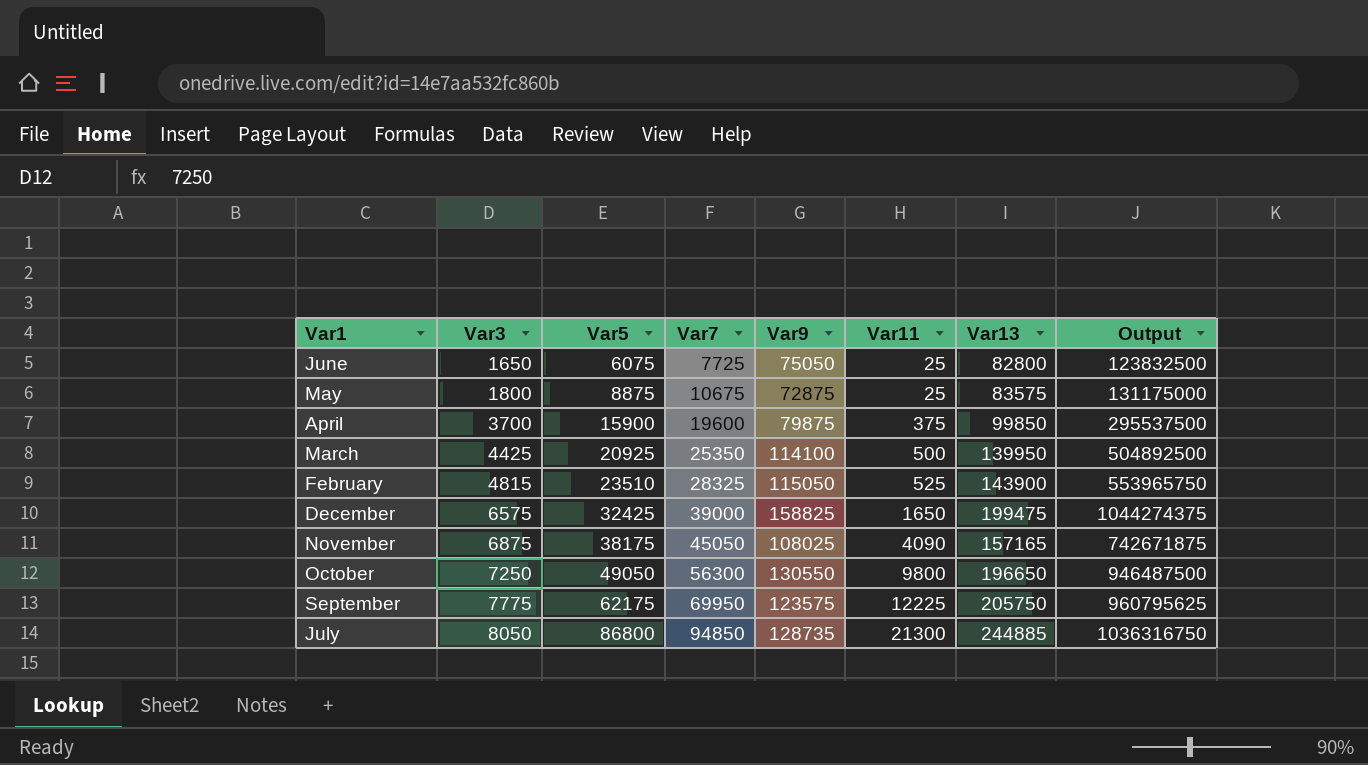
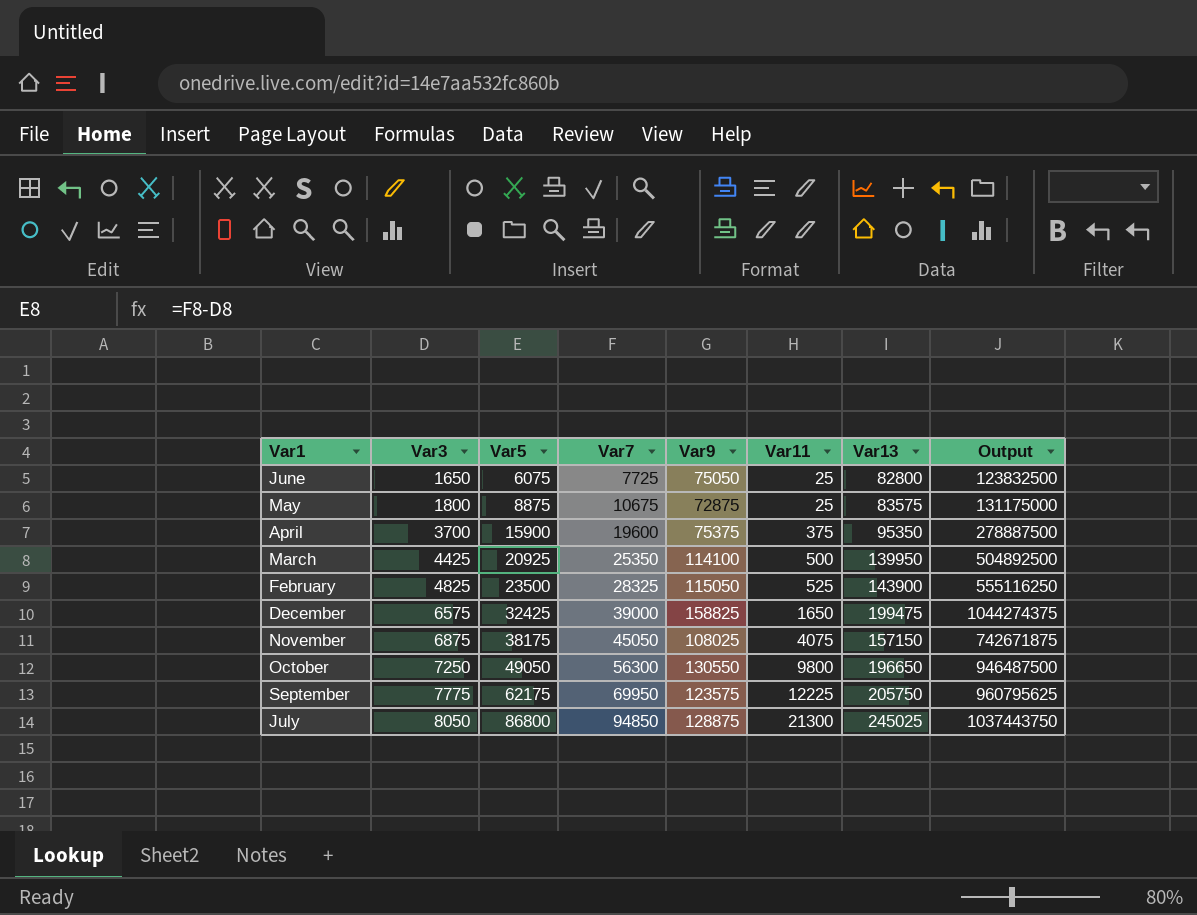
April | Var9: 79875 -> 75375
April | Var13: 99850 -> 95350
April | Output: 295537500 -> 278887500
February | Var3: 4815 -> 4825
February | Var5: 23510 -> 23500
February | Output: 553965750 -> 555116250
November | Var11: 4090 -> 4075
November | Var13: 157165 -> 157150
July | Var9: 128735 -> 128875
July | Var13: 244885 -> 245025
July | Output: 1036316750 -> 1037443750

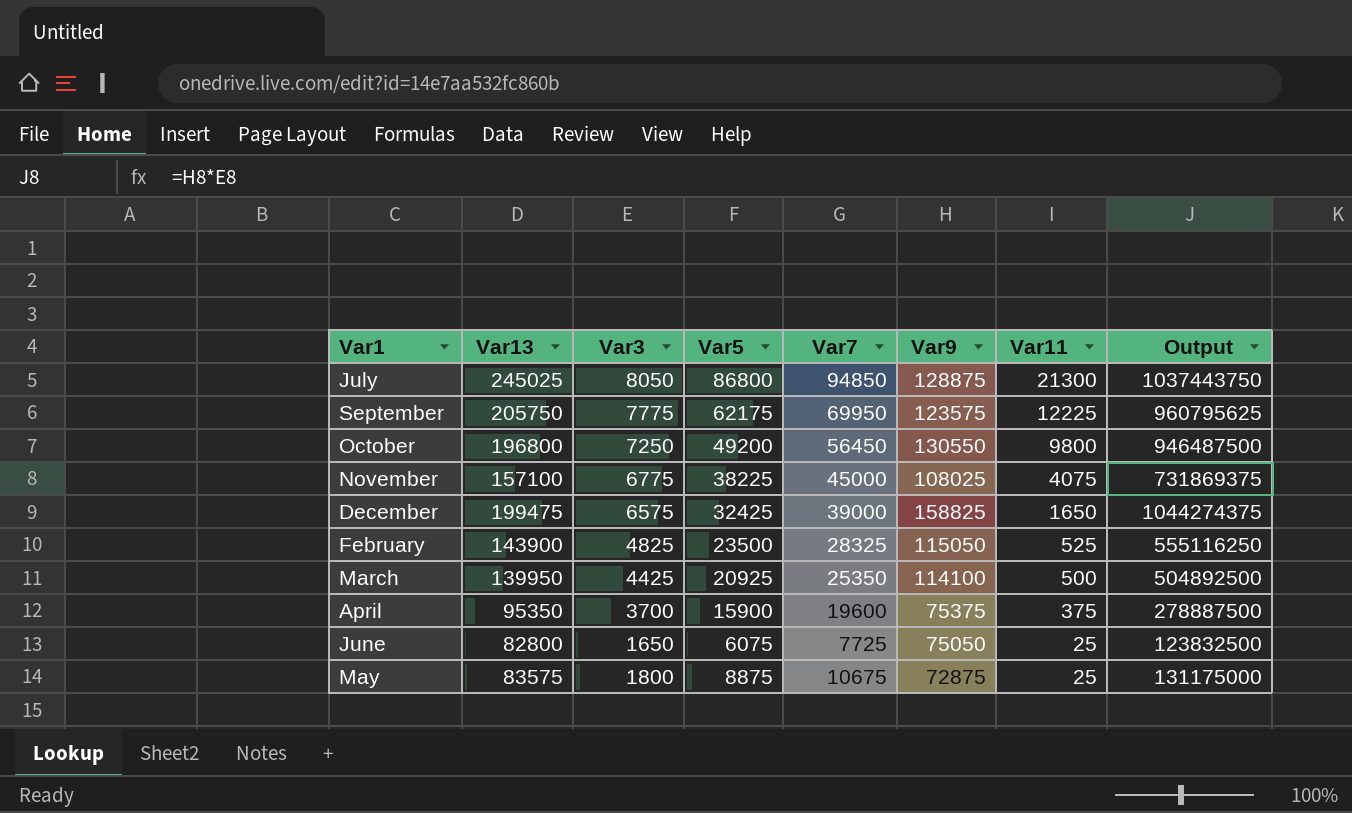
row order: Var3 ascending -> Var11 descending
column Var13 | position: 7 -> 2
October | Var13: 196650 -> 196800
October | Var5: 49050 -> 49200
October | Var7: 56300 -> 56450
November | Var13: 157150 -> 157100
November | Var3: 6875 -> 6775
November | Var5: 38175 -> 38225
November | Var7: 45050 -> 45000
November | Output: 742671875 -> 731869375

